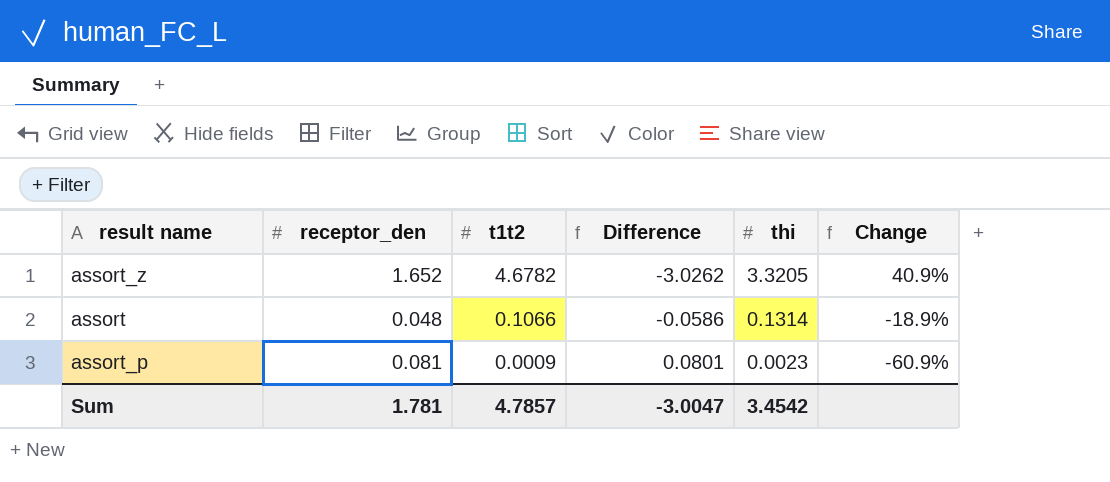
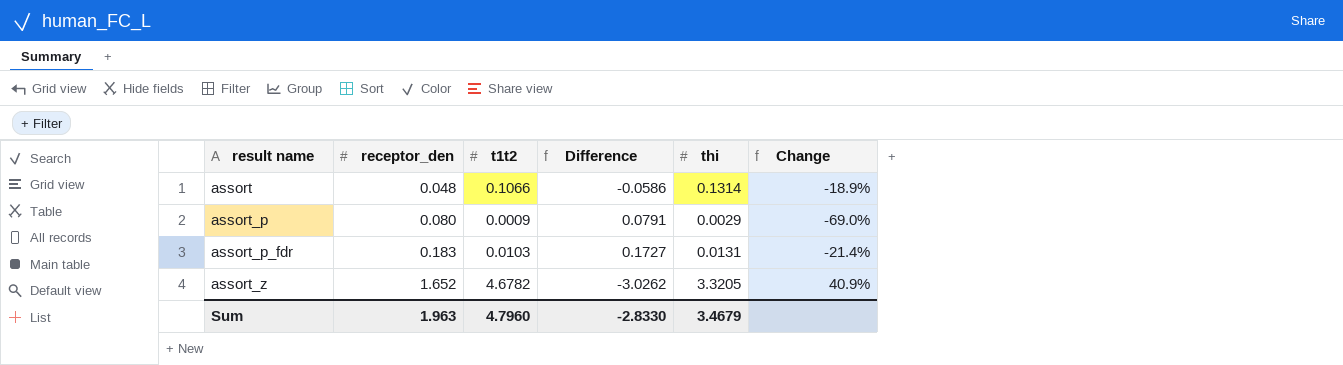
row order: t1t2 descending -> result name ascending
assort_p | receptor_den: 0.081 -> 0.080
assort_p | Difference: 0.0801 -> 0.0791
assort_p | thi: 0.0023 -> 0.0029
assort_p | Change: -60.9% -> -69.0%
row assort_p_fdr: none -> 0.183 | 0.0103 | 0.1727 | 0.0131 | -21.4%
Sum | receptor_den: 1.781 -> 1.963
Sum | t1t2: 4.7857 -> 4.7960
Sum | Difference: -3.0047 -> -2.8330
Sum | thi: 3.4542 -> 3.4679

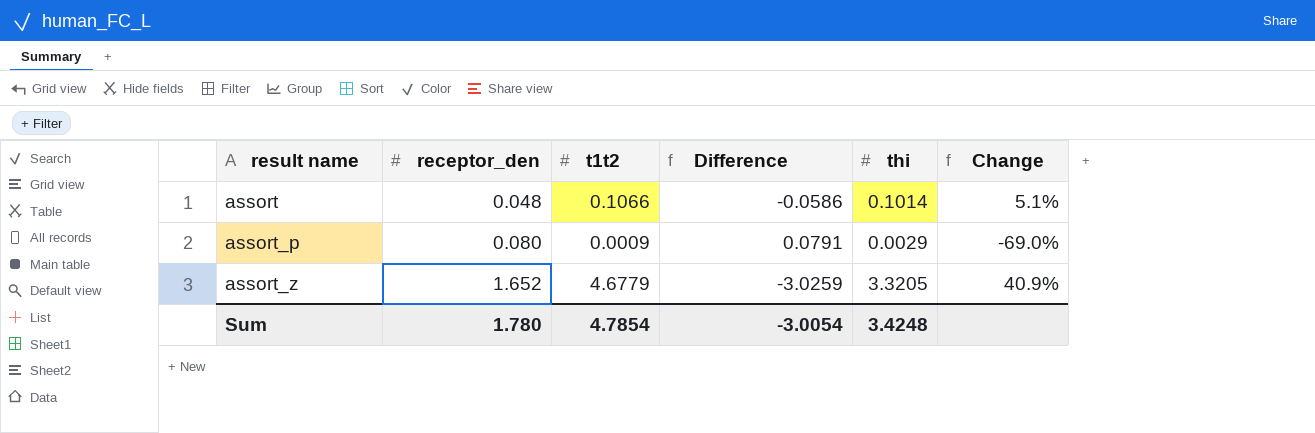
row assort_p_fdr: 0.183 | 0.0103 | 0.1727 | 0.0131 | -21.4% -> none
assort | thi: 0.1314 -> 0.1014
assort | Change: -18.9% -> 5.1%
assort_z | t1t2: 4.6782 -> 4.6779
assort_z | Difference: -3.0262 -> -3.0259
Sum | receptor_den: 1.963 -> 1.780
Sum | t1t2: 4.7960 -> 4.7854
Sum | Difference: -2.8330 -> -3.0054
Sum | thi: 3.4679 -> 3.4248

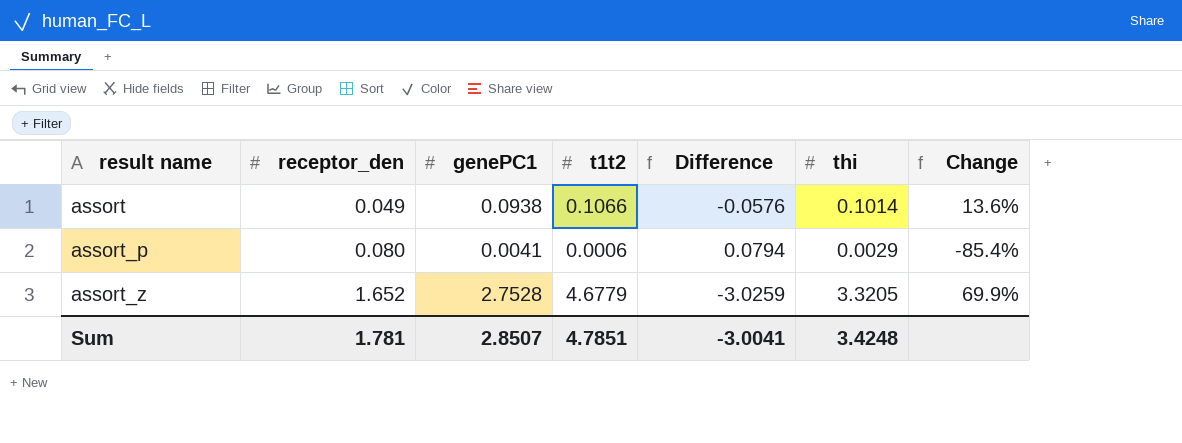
column genePC1 | position: none -> 3
column Change | formula: ([t1t2] - [thi]) / [thi] -> ([t1t2] - [genePC1]) / [genePC1]
assort | receptor_den: 0.048 -> 0.049
assort | Difference: -0.0586 -> -0.0576
assort_p | t1t2: 0.0009 -> 0.0006
assort_p | Difference: 0.0791 -> 0.0794
Sum | receptor_den: 1.780 -> 1.781
Sum | t1t2: 4.7854 -> 4.7851
Sum | Difference: -3.0054 -> -3.0041

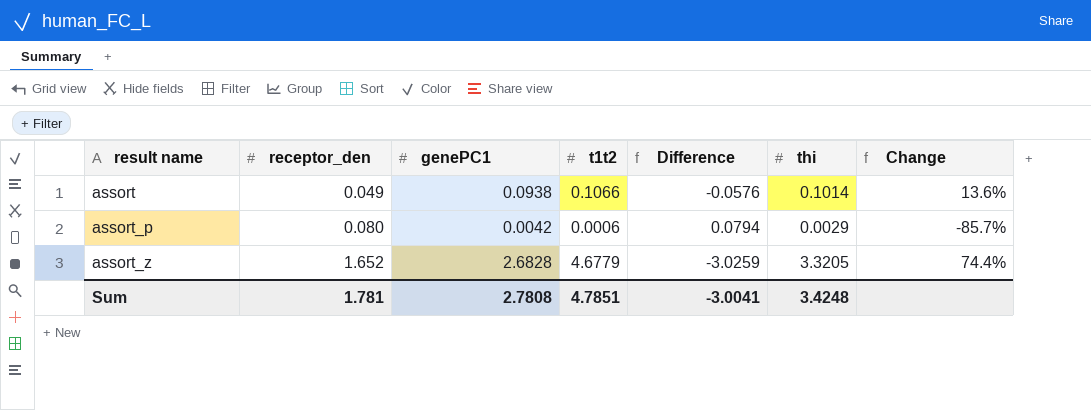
assort_p | genePC1: 0.0041 -> 0.0042
assort_p | Change: -85.4% -> -85.7%
assort_z | genePC1: 2.7528 -> 2.6828
assort_z | Change: 69.9% -> 74.4%
Sum | genePC1: 2.8507 -> 2.7808

